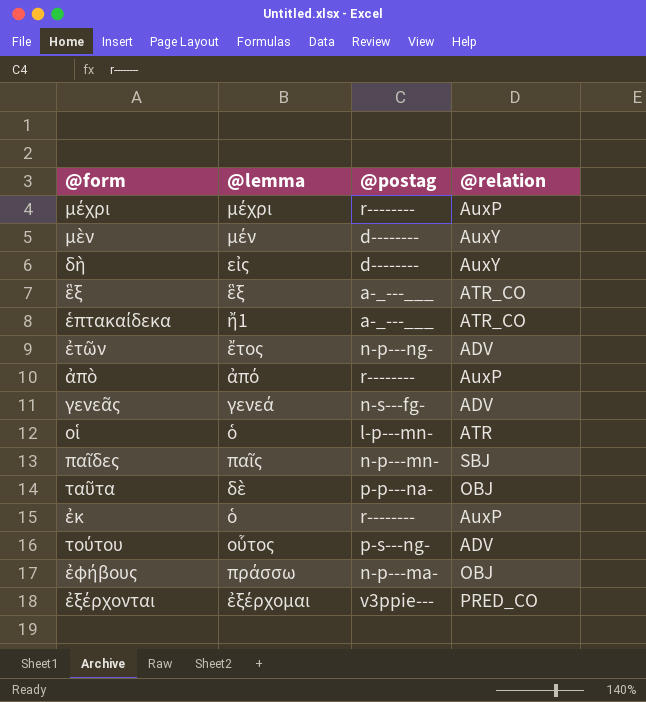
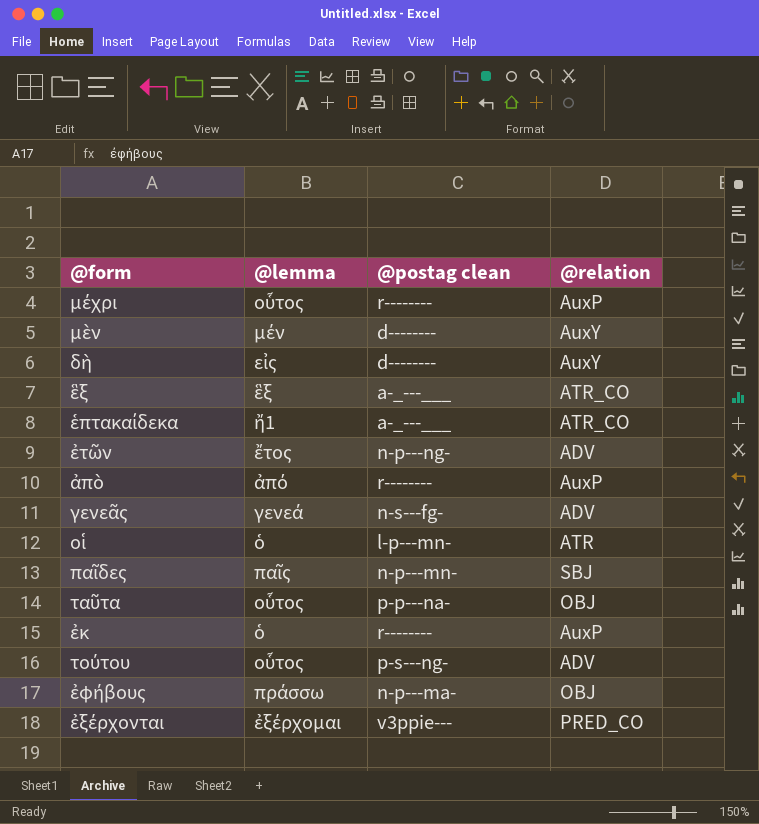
column name: @postag -> @postag clean
μέχρι | @lemma: μέχρι -> οὗτος
ταῦτα | @lemma: δὲ -> οὗτος

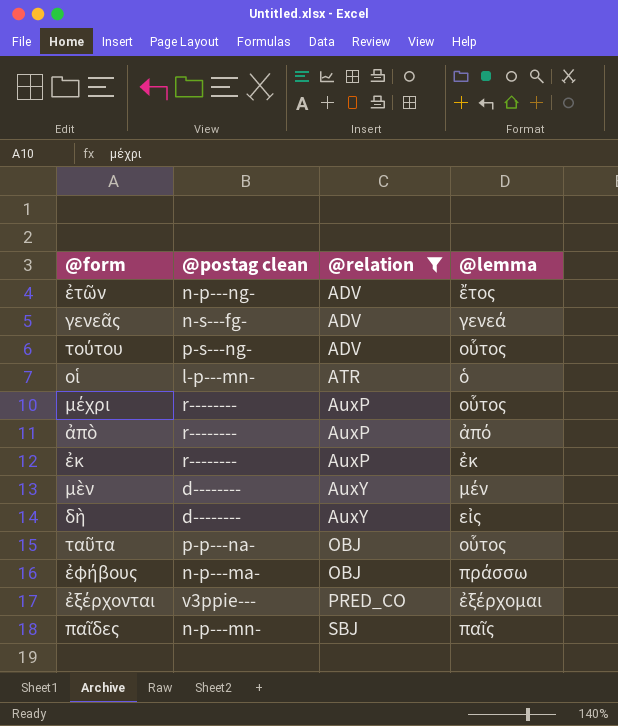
filter: none -> @relation != ATR_CO
row order: none -> @relation ascending
column @lemma | position: 2 -> 4
ἐκ | @lemma: ὁ -> ἐκ

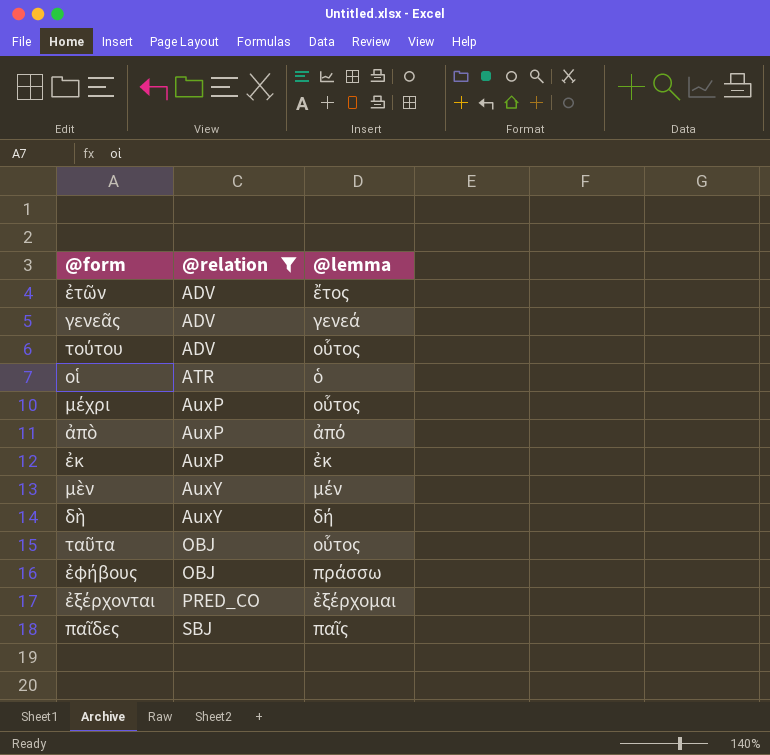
column @postag clean | position: 2 -> none
δὴ | @lemma: εἰς -> δή

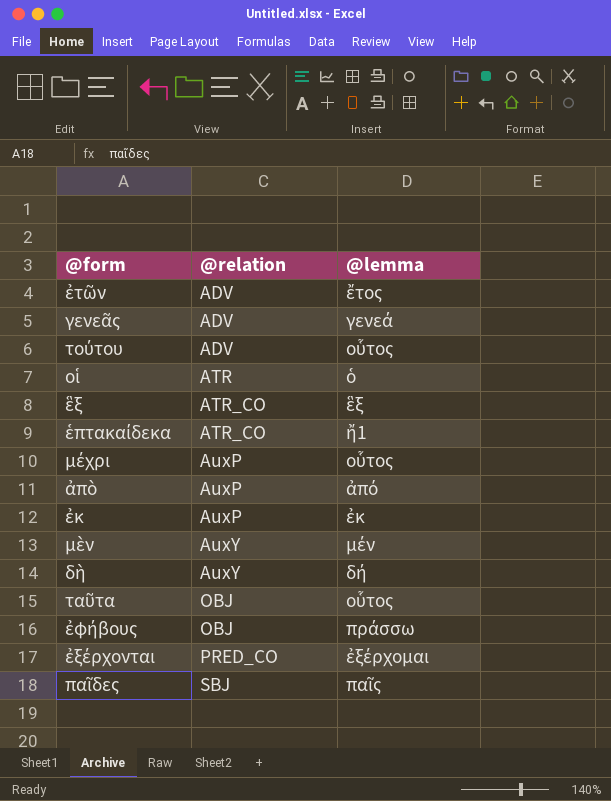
filter: @relation != ATR_CO -> none

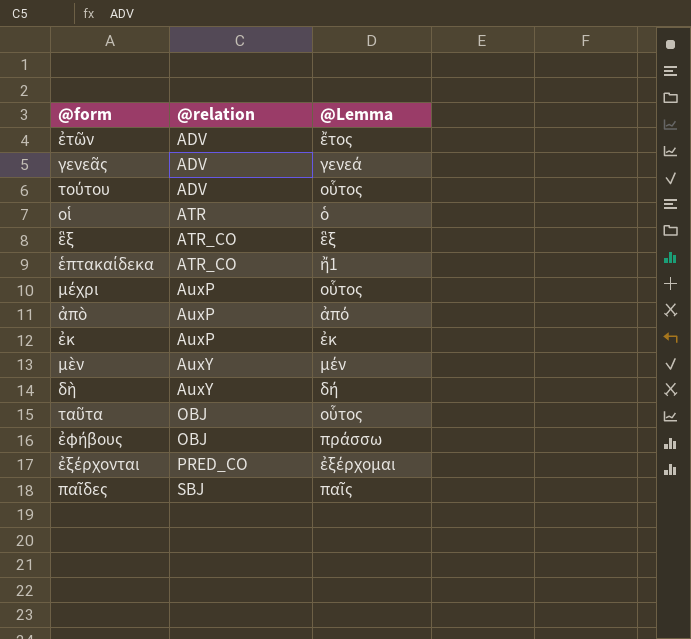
column name: @lemma -> @Lemma

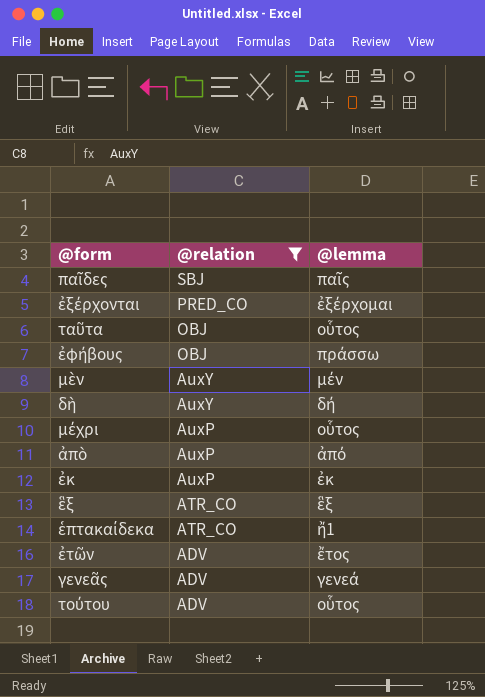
filter: none -> @relation != ATR
row order: @relation ascending -> @relation descending
column name: @Lemma -> @lemma

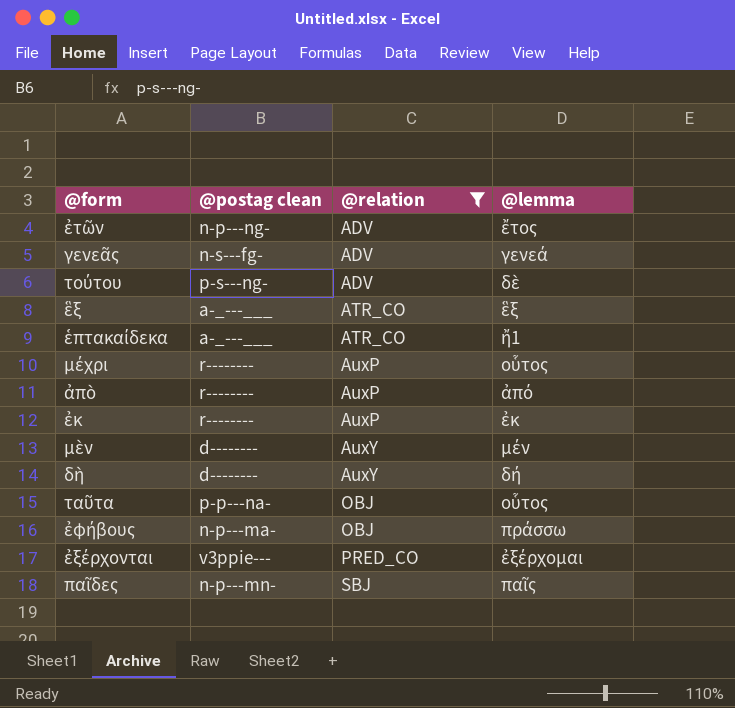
row order: @relation descending -> @relation ascending
column @postag clean | position: none -> 2
τούτου | @lemma: οὗτος -> δὲ

